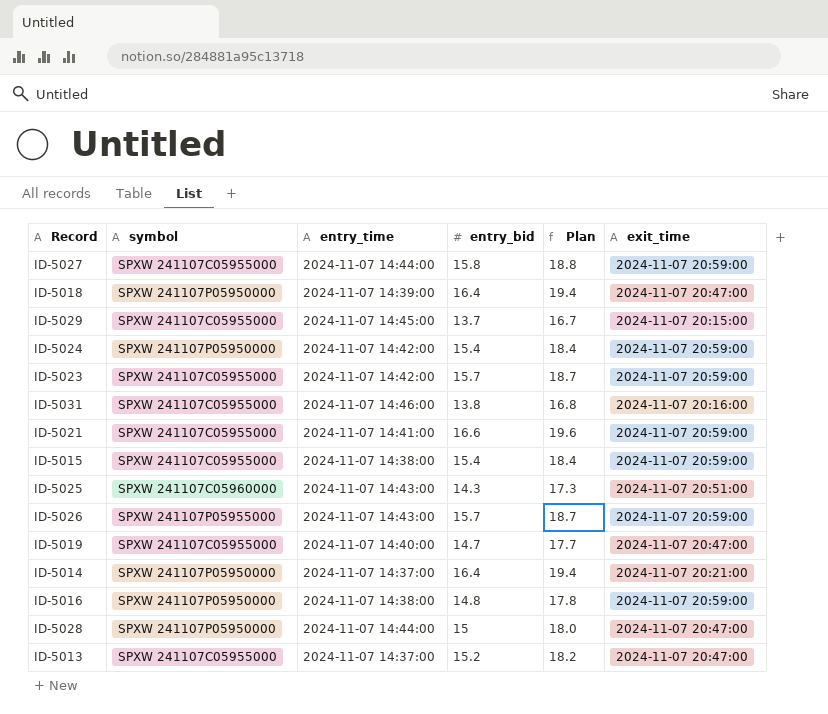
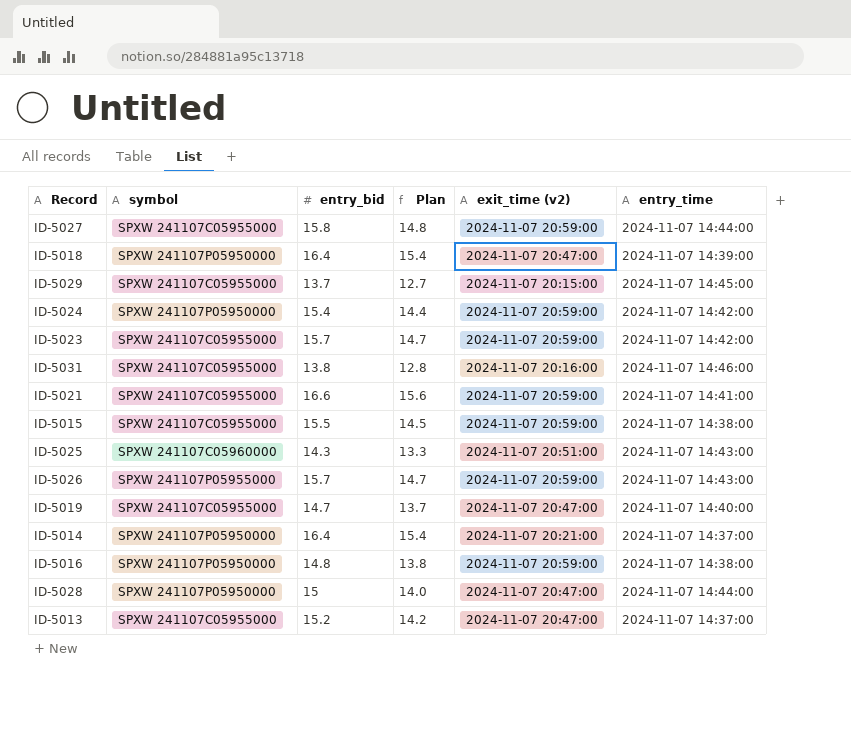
column Plan | formula: [entry_bid] + 3 -> [entry_bid] - 1
column name: exit_time -> exit_time (v2)
column entry_time | position: 3 -> 6
ID-5015 | entry_bid: 15.4 -> 15.5

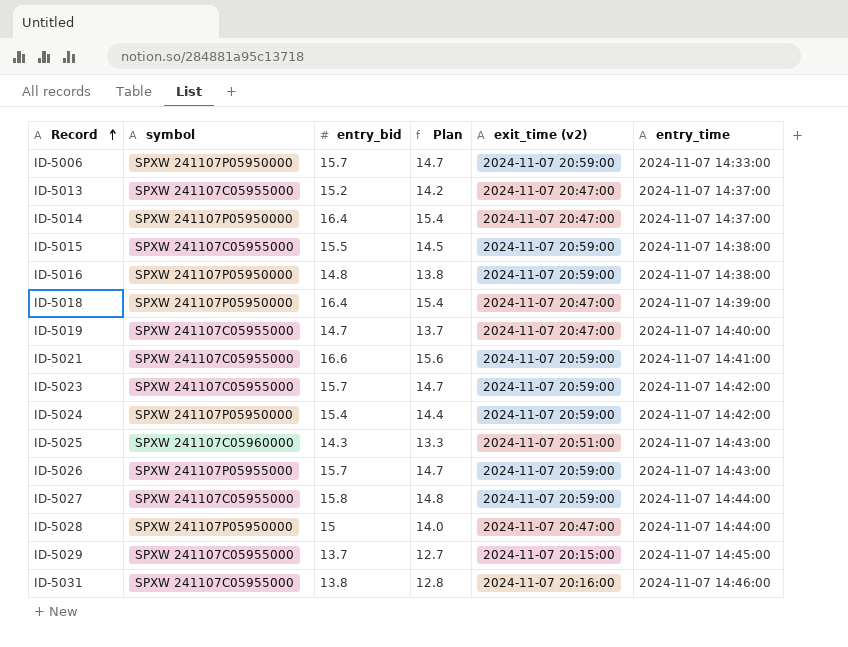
row order: none -> Record ascending
row ID-5006: none -> SPXW 241107P05950000 | 15.7 | 14.7 | 2024-11-07 20:59:00 | 2024-11-07 14:33:00
ID-5014 | exit_time (v2): 2024-11-07 20:21:00 -> 2024-11-07 20:47:00

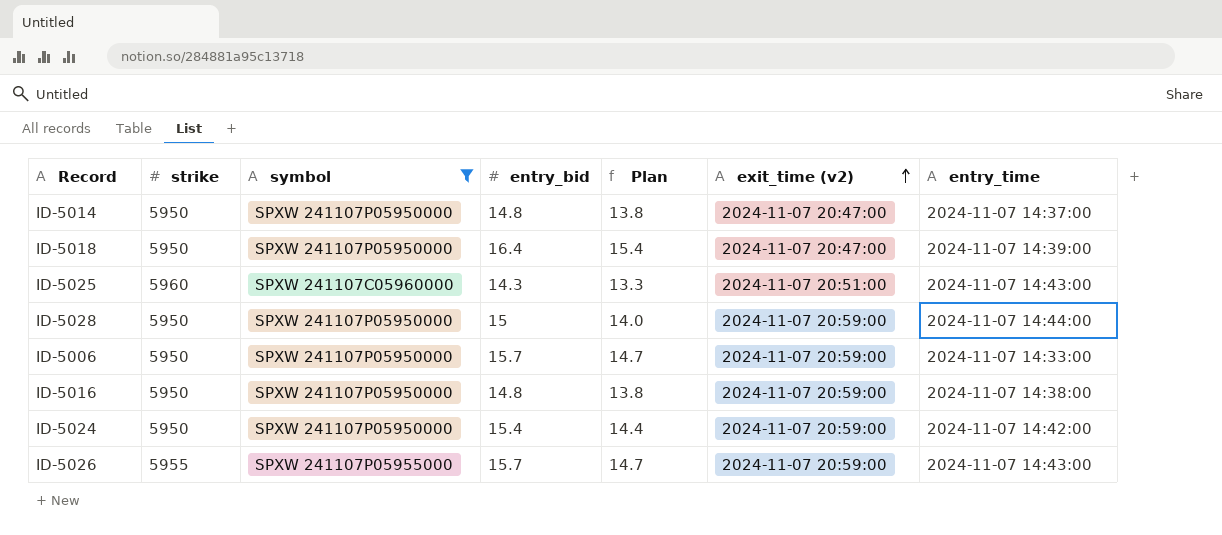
filter: none -> symbol != SPXW 241107C05955000
row order: Record ascending -> exit_time (v2) ascending
column strike | position: none -> 2
ID-5014 | entry_bid: 16.4 -> 14.8
ID-5014 | Plan: 15.4 -> 13.8
ID-5028 | exit_time (v2): 2024-11-07 20:47:00 -> 2024-11-07 20:59:00

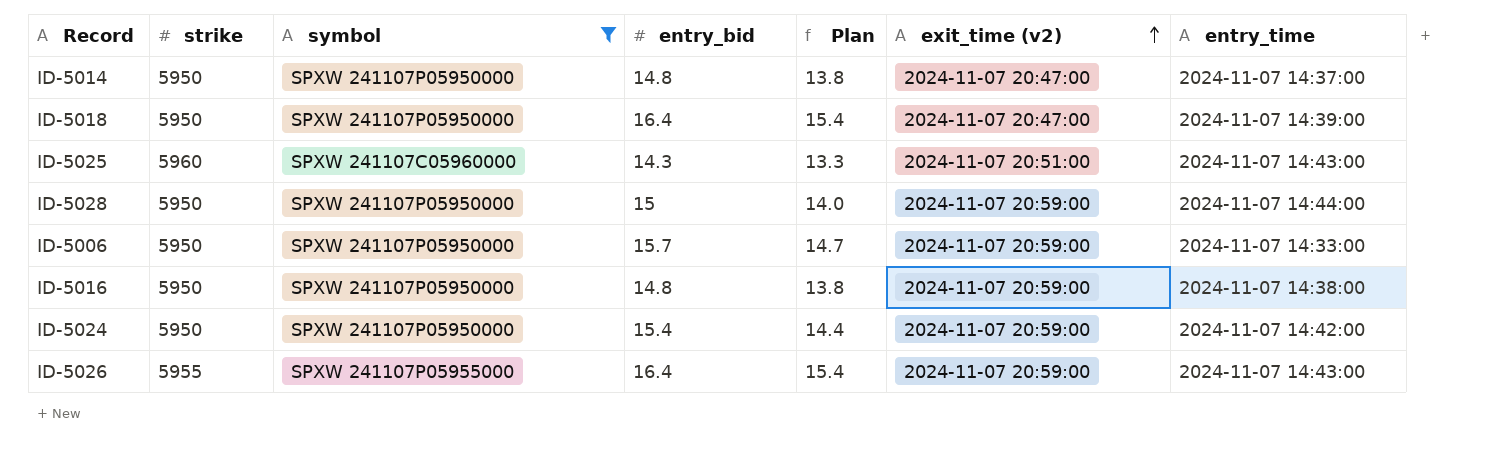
ID-5026 | entry_bid: 15.7 -> 16.4
ID-5026 | Plan: 14.7 -> 15.4

